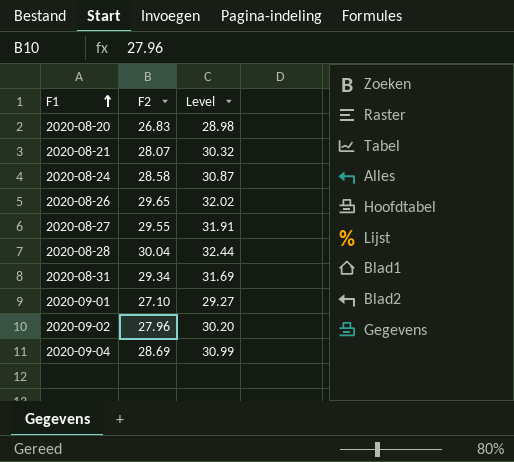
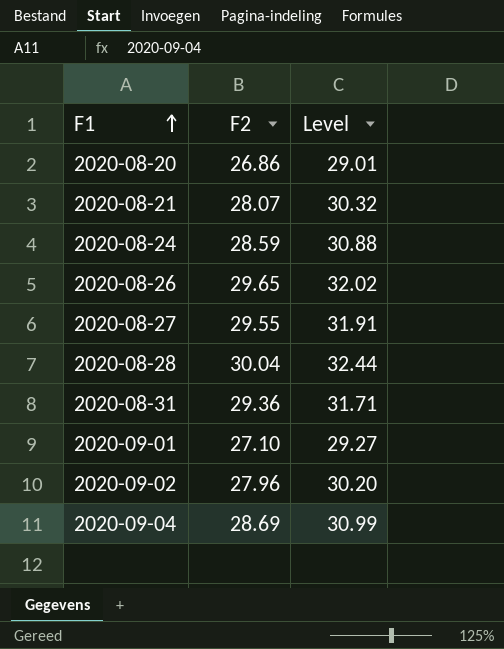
2020-08-20 | F2: 26.83 -> 26.86
2020-08-20 | Level: 28.98 -> 29.01
2020-08-24 | F2: 28.58 -> 28.59
2020-08-24 | Level: 30.87 -> 30.88
2020-08-31 | F2: 29.34 -> 29.36
2020-08-31 | Level: 31.69 -> 31.71

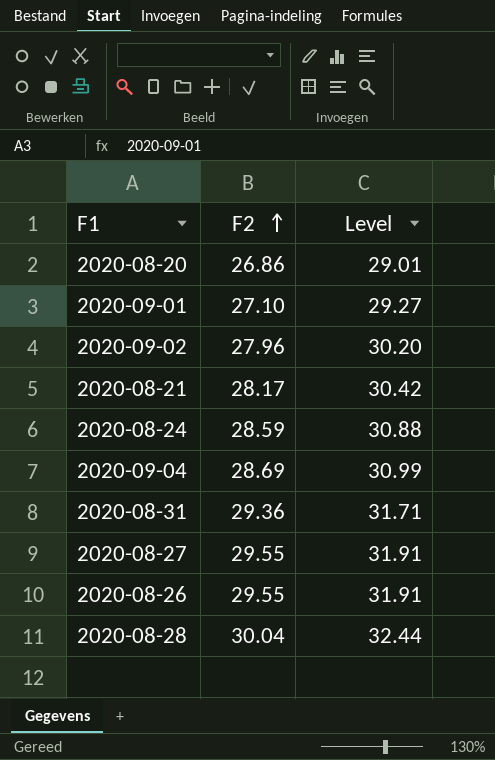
row order: F1 ascending -> F2 ascending
2020-08-21 | F2: 28.07 -> 28.17
2020-08-21 | Level: 30.32 -> 30.42
2020-08-26 | F2: 29.65 -> 29.55
2020-08-26 | Level: 32.02 -> 31.91

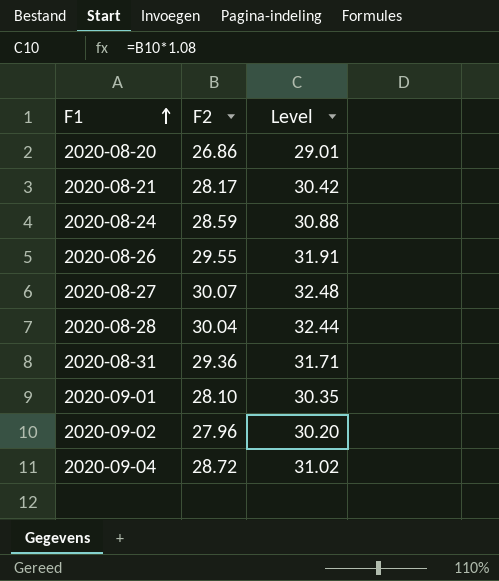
row order: F2 ascending -> F1 ascending
2020-08-27 | F2: 29.55 -> 30.07
2020-08-27 | Level: 31.91 -> 32.48
2020-09-01 | F2: 27.10 -> 28.10
2020-09-01 | Level: 29.27 -> 30.35
2020-09-04 | F2: 28.69 -> 28.72
2020-09-04 | Level: 30.99 -> 31.02

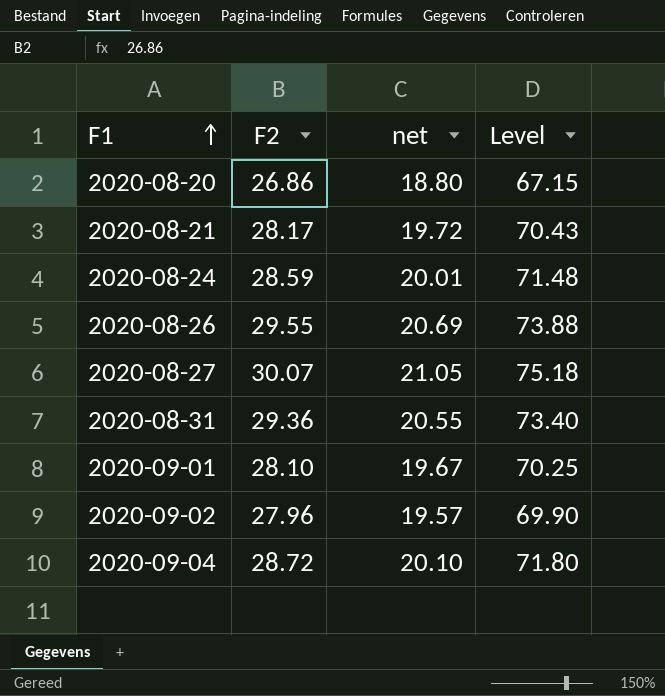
column net | formula: none -> [F2] * 0.7
column Level | formula: [F2] * 1.08 -> [F2] * 2.5
row 2020-08-28: 30.04 | 32.44 -> none

